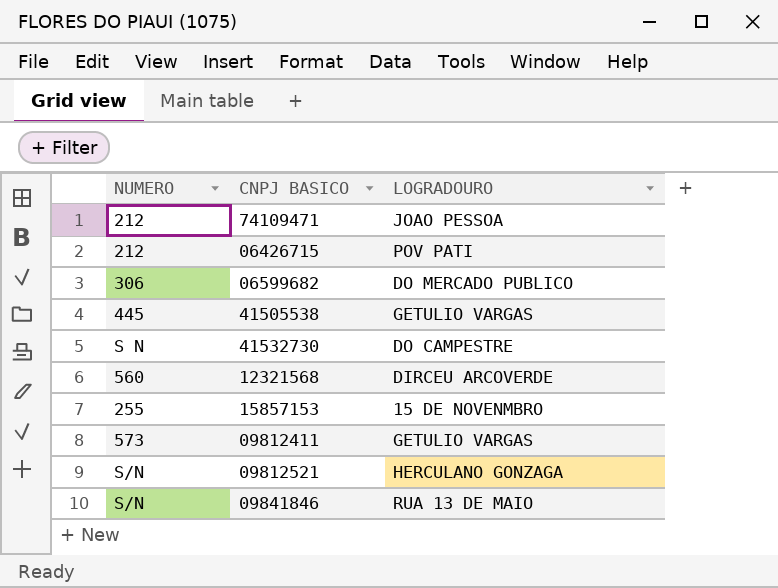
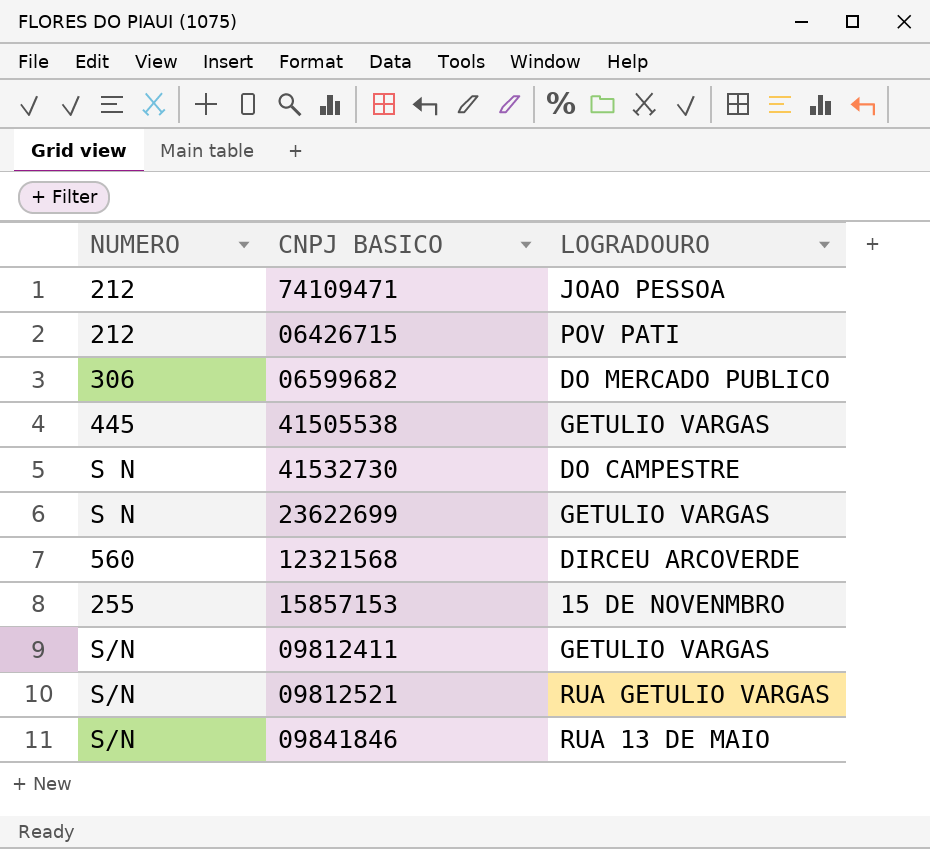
row 23622699: none -> S N | GETULIO VARGAS
09812411 | NUMERO: 573 -> S/N
09812521 | LOGRADOURO: HERCULANO GONZAGA -> RUA GETULIO VARGAS

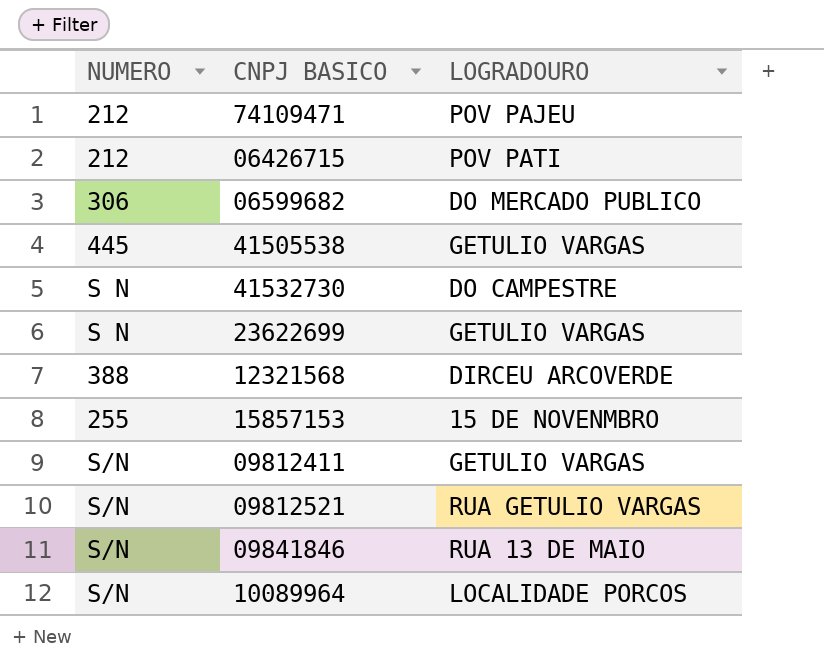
74109471 | LOGRADOURO: JOAO PESSOA -> POV PAJEU
12321568 | NUMERO: 560 -> 388
row 10089964: none -> S/N | LOCALIDADE PORCOS

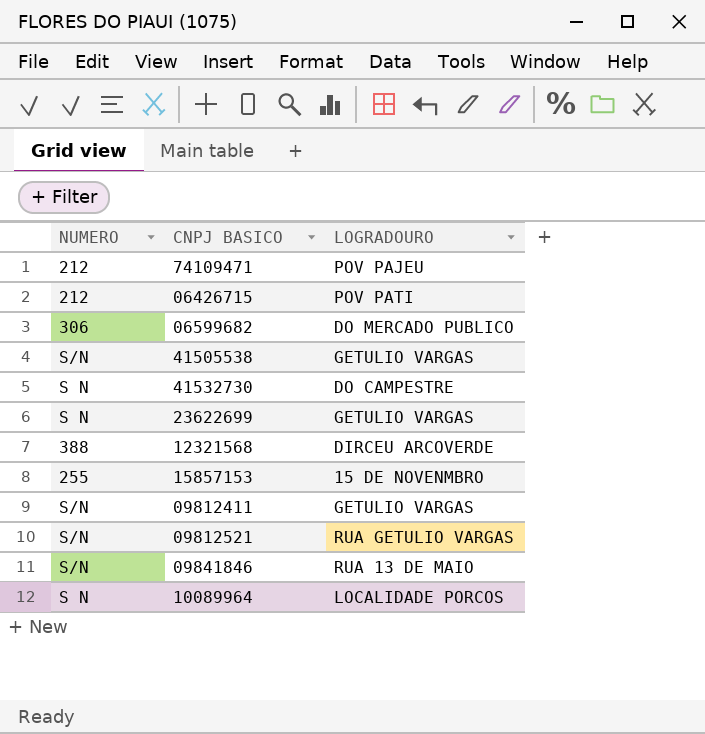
41505538 | NUMERO: 445 -> S/N
10089964 | NUMERO: S/N -> S N

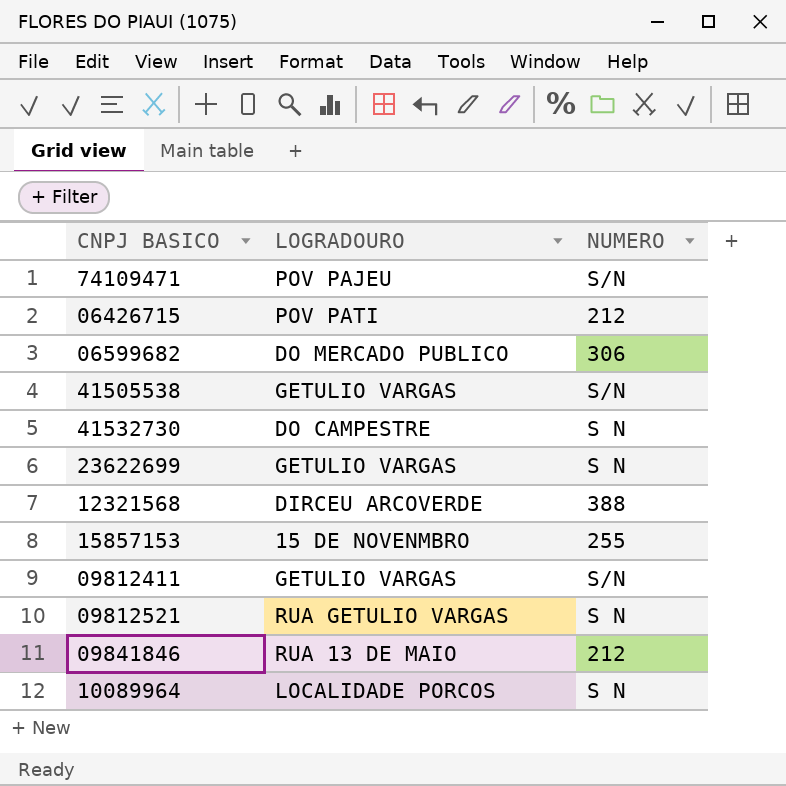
column NUMERO | position: 1 -> 3
74109471 | NUMERO: 212 -> S/N
09812521 | NUMERO: S/N -> S N
09841846 | NUMERO: S/N -> 212

